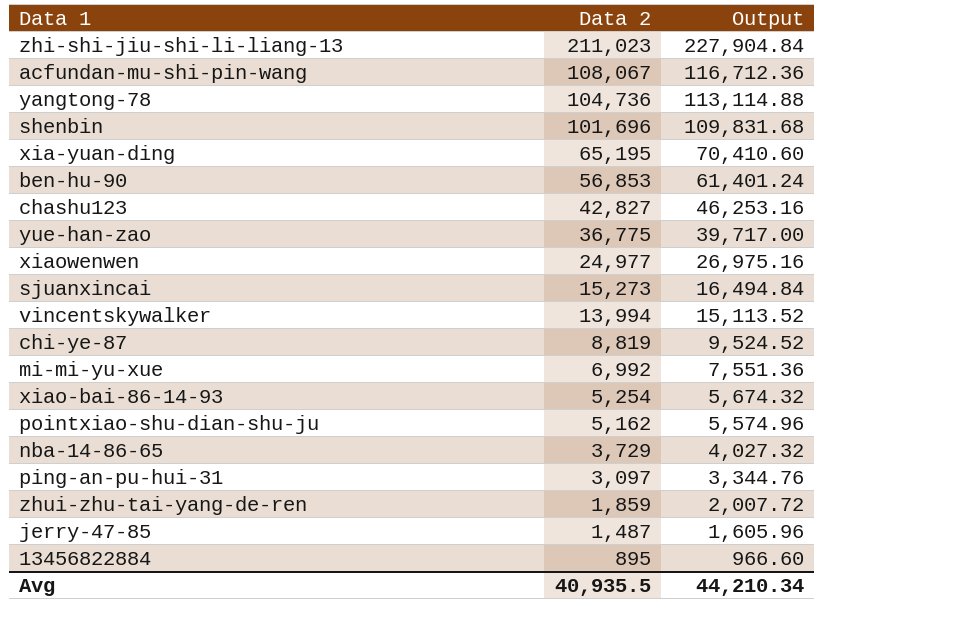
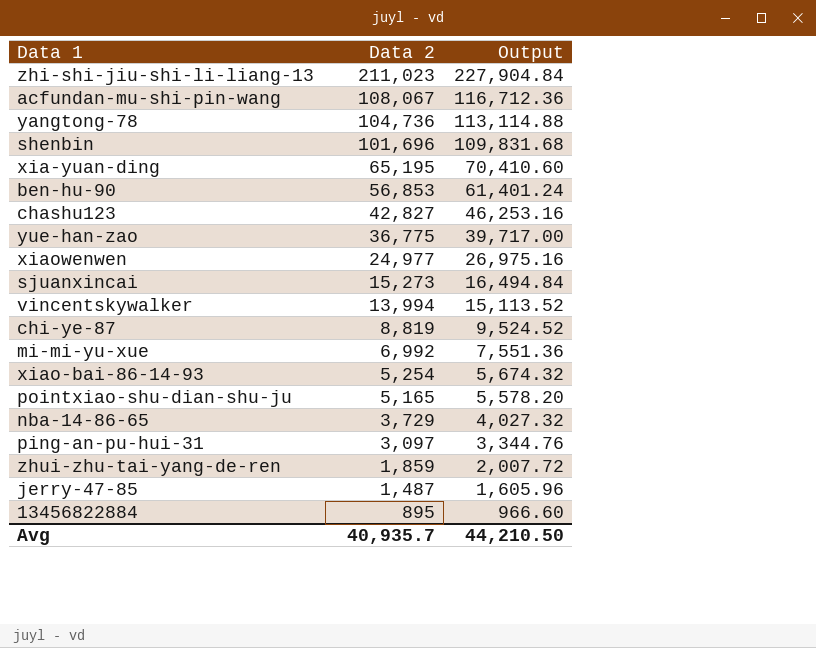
pointxiao-shu-dian-shu-ju | Data 2: 5,162 -> 5,165
pointxiao-shu-dian-shu-ju | Output: 5,574.96 -> 5,578.20
Avg | Data 2: 40,935.5 -> 40,935.7
Avg | Output: 44,210.34 -> 44,210.50

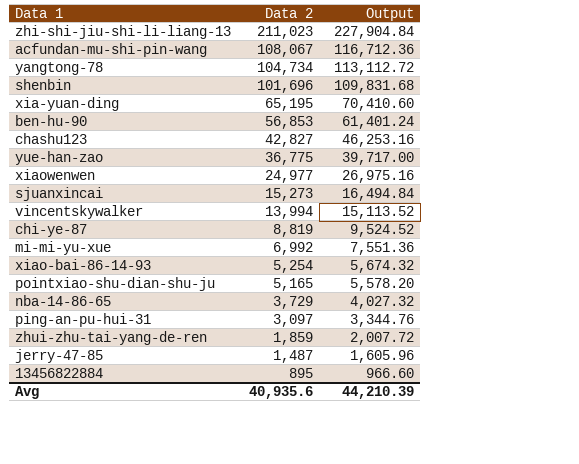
yangtong-78 | Data 2: 104,736 -> 104,734
yangtong-78 | Output: 113,114.88 -> 113,112.72
Avg | Data 2: 40,935.7 -> 40,935.6
Avg | Output: 44,210.50 -> 44,210.39

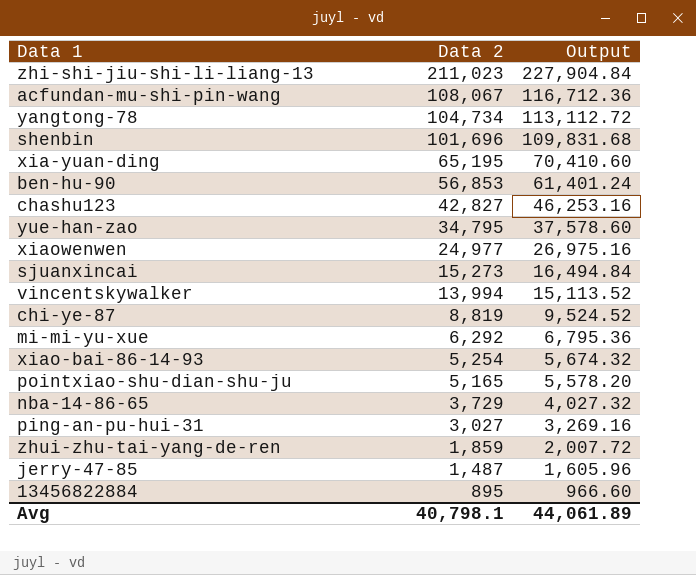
yue-han-zao | Data 2: 36,775 -> 34,795
yue-han-zao | Output: 39,717.00 -> 37,578.60
mi-mi-yu-xue | Data 2: 6,992 -> 6,292
mi-mi-yu-xue | Output: 7,551.36 -> 6,795.36
ping-an-pu-hui-31 | Data 2: 3,097 -> 3,027
ping-an-pu-hui-31 | Output: 3,344.76 -> 3,269.16
Avg | Data 2: 40,935.6 -> 40,798.1
Avg | Output: 44,210.39 -> 44,061.89

